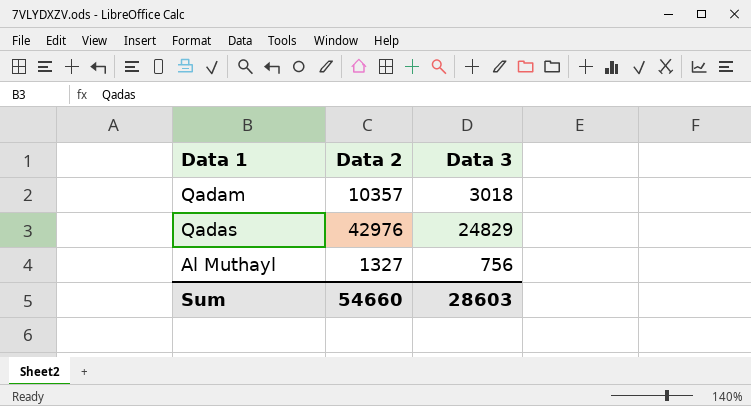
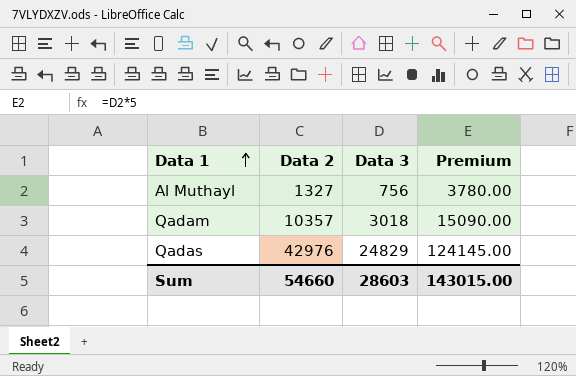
row order: none -> Data 1 ascending
column Premium | formula: none -> [Data 3] * 5

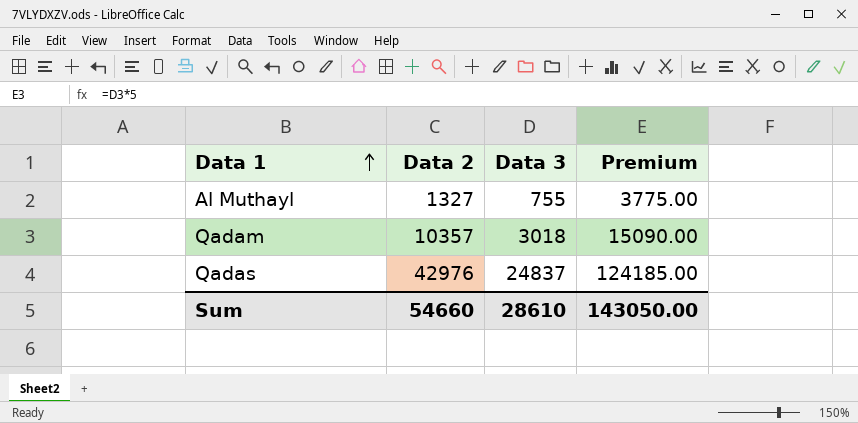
Al Muthayl | Data 3: 756 -> 755
Al Muthayl | Premium: 3780.00 -> 3775.00
Qadas | Data 3: 24829 -> 24837
Qadas | Premium: 124145.00 -> 124185.00
Sum | Data 3: 28603 -> 28610
Sum | Premium: 143015.00 -> 143050.00

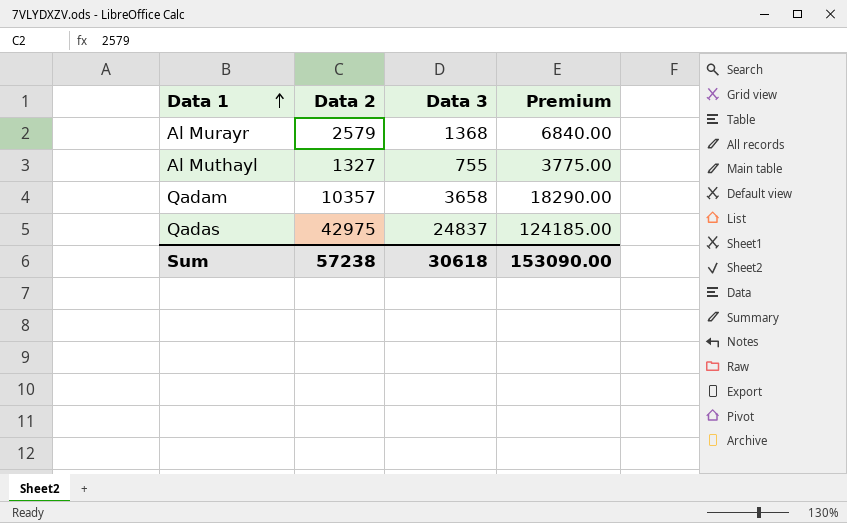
row Al Murayr: none -> 2579 | 1368 | 6840.00
Qadam | Data 3: 3018 -> 3658
Qadam | Premium: 15090.00 -> 18290.00
Qadas | Data 2: 42976 -> 42975
Sum | Data 2: 54660 -> 57238
Sum | Data 3: 28610 -> 30618
Sum | Premium: 143050.00 -> 153090.00

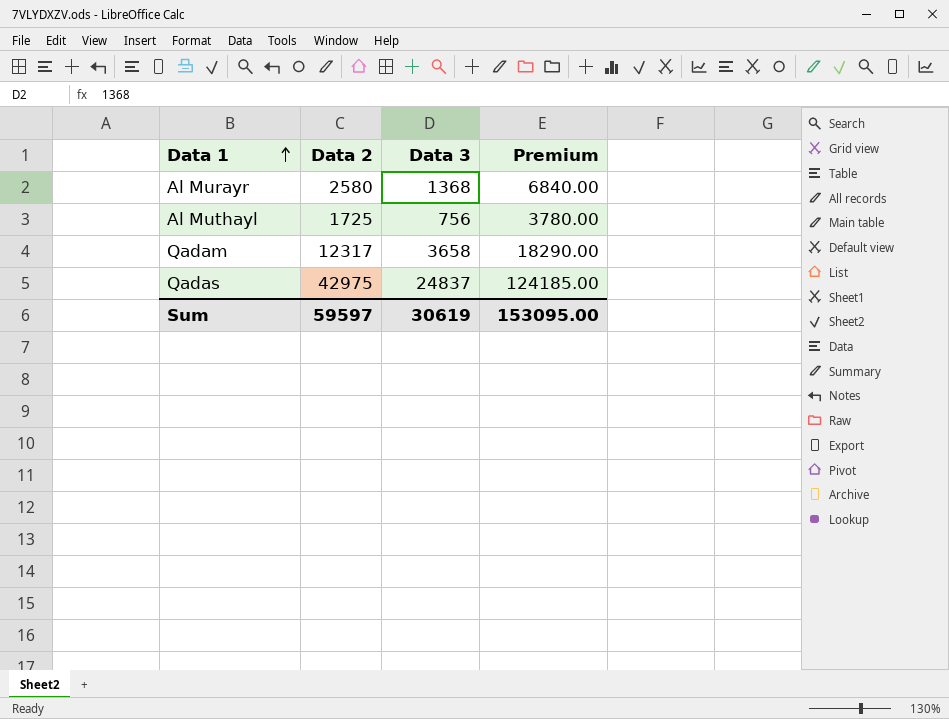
Al Murayr | Data 2: 2579 -> 2580
Al Muthayl | Data 2: 1327 -> 1725
Al Muthayl | Data 3: 755 -> 756
Al Muthayl | Premium: 3775.00 -> 3780.00
Qadam | Data 2: 10357 -> 12317
Sum | Data 2: 57238 -> 59597
Sum | Data 3: 30618 -> 30619
Sum | Premium: 153090.00 -> 153095.00

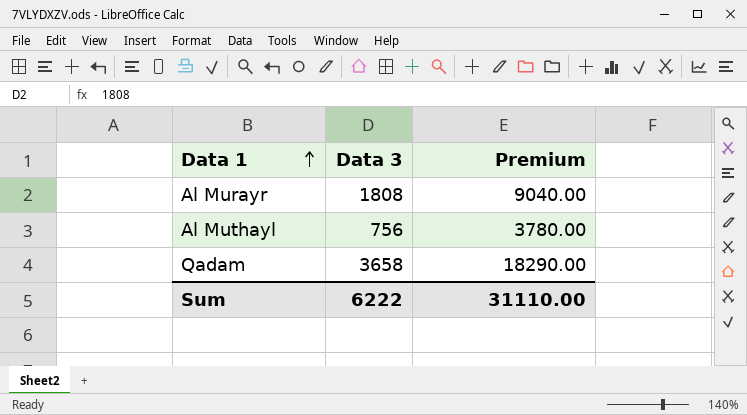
column Data 2 | position: 2 -> none
row Qadas: 42975 | 24837 | 124185.00 -> none
Al Murayr | Data 3: 1368 -> 1808
Al Murayr | Premium: 6840.00 -> 9040.00
Sum | Data 3: 30619 -> 6222
Sum | Premium: 153095.00 -> 31110.00

